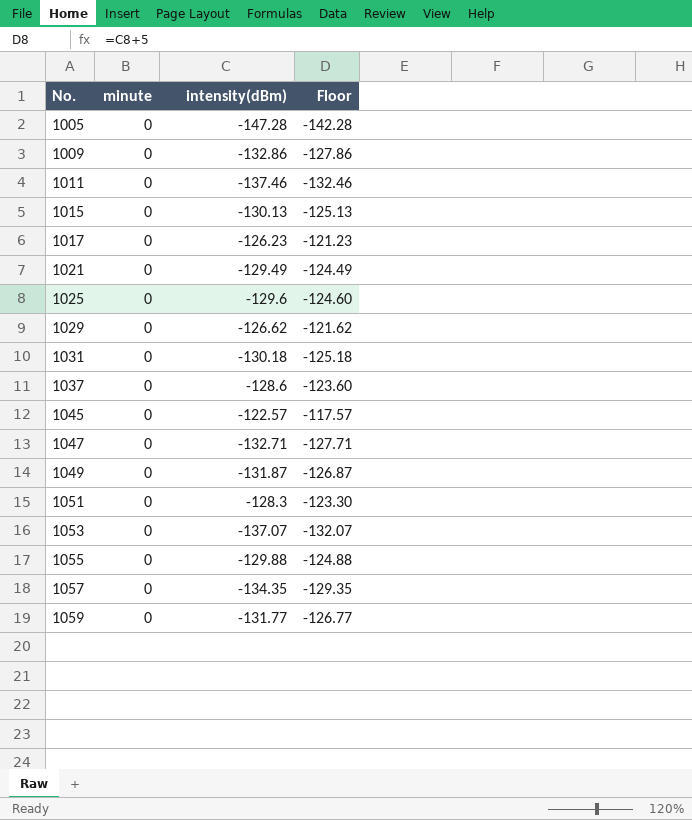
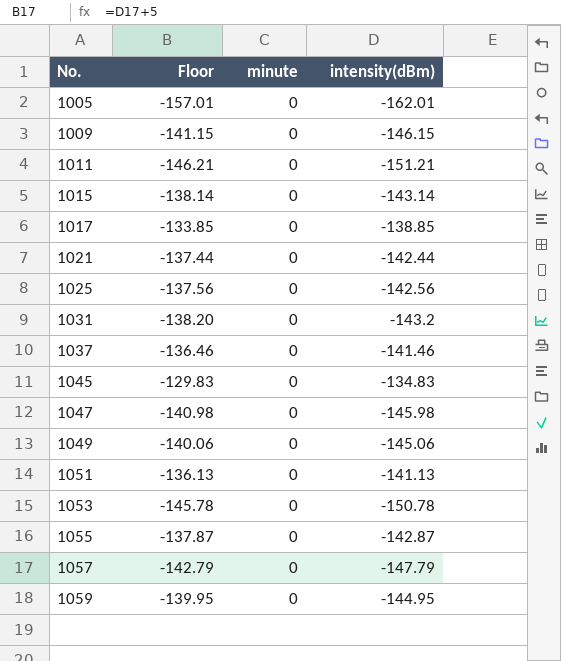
column Floor | position: 4 -> 2
row 1029: 0 | -126.62 | -121.62 -> none
1005 | Floor: -142.28 -> -157.01
1005 | intensity(dBm): -147.28 -> -162.01
1009 | Floor: -127.86 -> -141.15
1009 | intensity(dBm): -132.86 -> -146.15
1011 | Floor: -132.46 -> -146.21
1011 | intensity(dBm): -137.46 -> -151.21
1015 | Floor: -125.13 -> -138.14
1015 | intensity(dBm): -130.13 -> -143.14
1017 | Floor: -121.23 -> -133.85
1017 | intensity(dBm): -126.23 -> -138.85
1021 | Floor: -124.49 -> -137.44
1021 | intensity(dBm): -129.49 -> -142.44
1025 | Floor: -124.60 -> -137.56
1025 | intensity(dBm): -129.6 -> -142.56
1031 | Floor: -125.18 -> -138.20
1031 | intensity(dBm): -130.18 -> -143.2
1037 | Floor: -123.60 -> -136.46
1037 | intensity(dBm): -128.6 -> -141.46
1045 | Floor: -117.57 -> -129.83
1045 | intensity(dBm): -122.57 -> -134.83
1047 | Floor: -127.71 -> -140.98
1047 | intensity(dBm): -132.71 -> -145.98
1049 | Floor: -126.87 -> -140.06
1049 | intensity(dBm): -131.87 -> -145.06
1051 | Floor: -123.30 -> -136.13
1051 | intensity(dBm): -128.3 -> -141.13
1053 | Floor: -132.07 -> -145.78
1053 | intensity(dBm): -137.07 -> -150.78
1055 | Floor: -124.88 -> -137.87
1055 | intensity(dBm): -129.88 -> -142.87
1057 | Floor: -129.35 -> -142.79
1057 | intensity(dBm): -134.35 -> -147.79
1059 | Floor: -126.77 -> -139.95
1059 | intensity(dBm): -131.77 -> -144.95

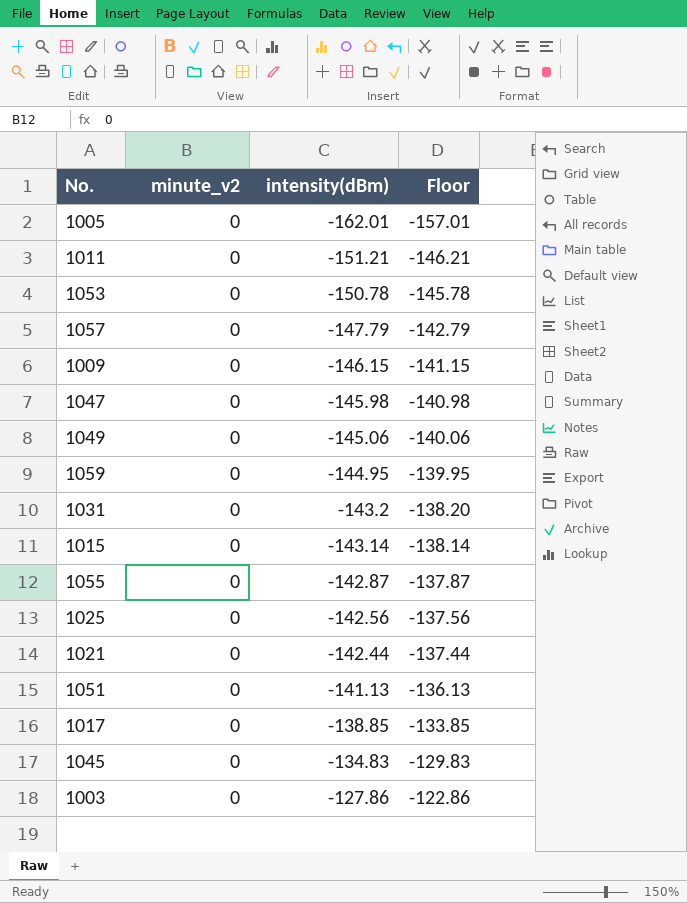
row order: No. ascending -> intensity(dBm) ascending
column name: minute -> minute_v2
column Floor | position: 2 -> 4
row 1037: -136.46 | 0 | -141.46 -> none
row 1003: none -> 0 | -127.86 | -122.86

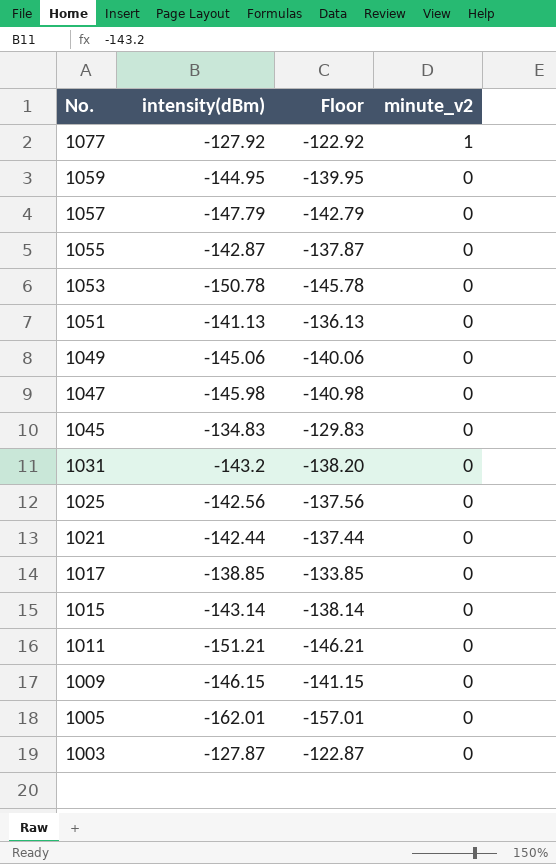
row order: intensity(dBm) ascending -> No. descending
column minute_v2 | position: 2 -> 4
row 1077: none -> -127.92 | -122.92 | 1
1003 | intensity(dBm): -127.86 -> -127.87
1003 | Floor: -122.86 -> -122.87

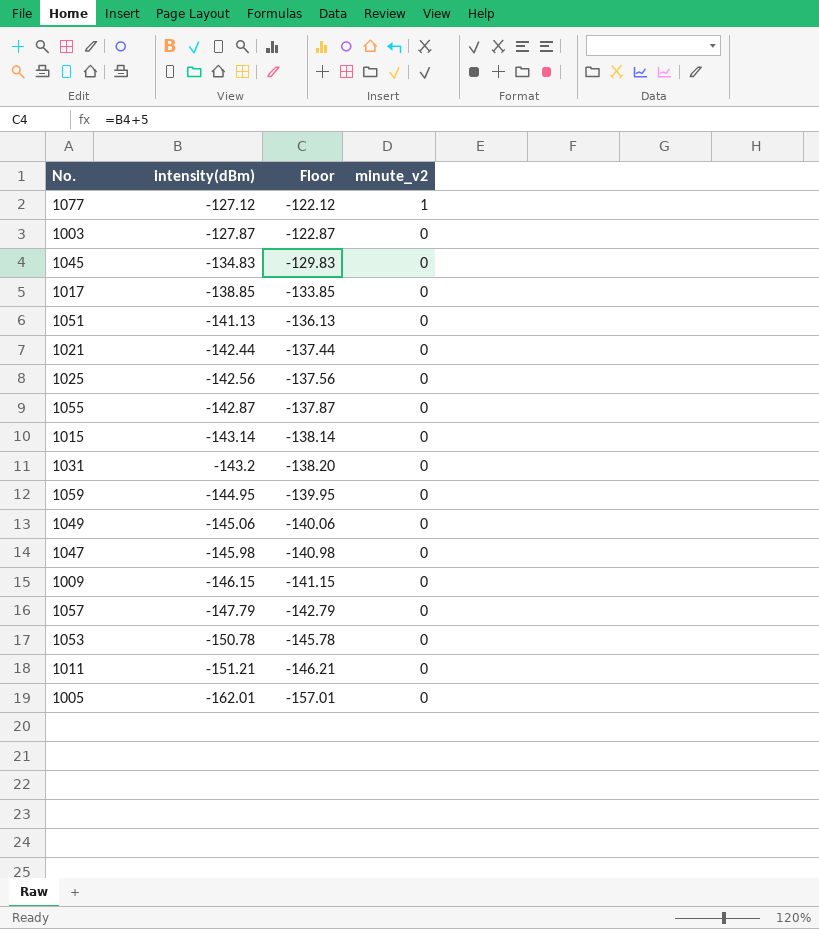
row order: No. descending -> intensity(dBm) descending
1077 | intensity(dBm): -127.92 -> -127.12
1077 | Floor: -122.92 -> -122.12

